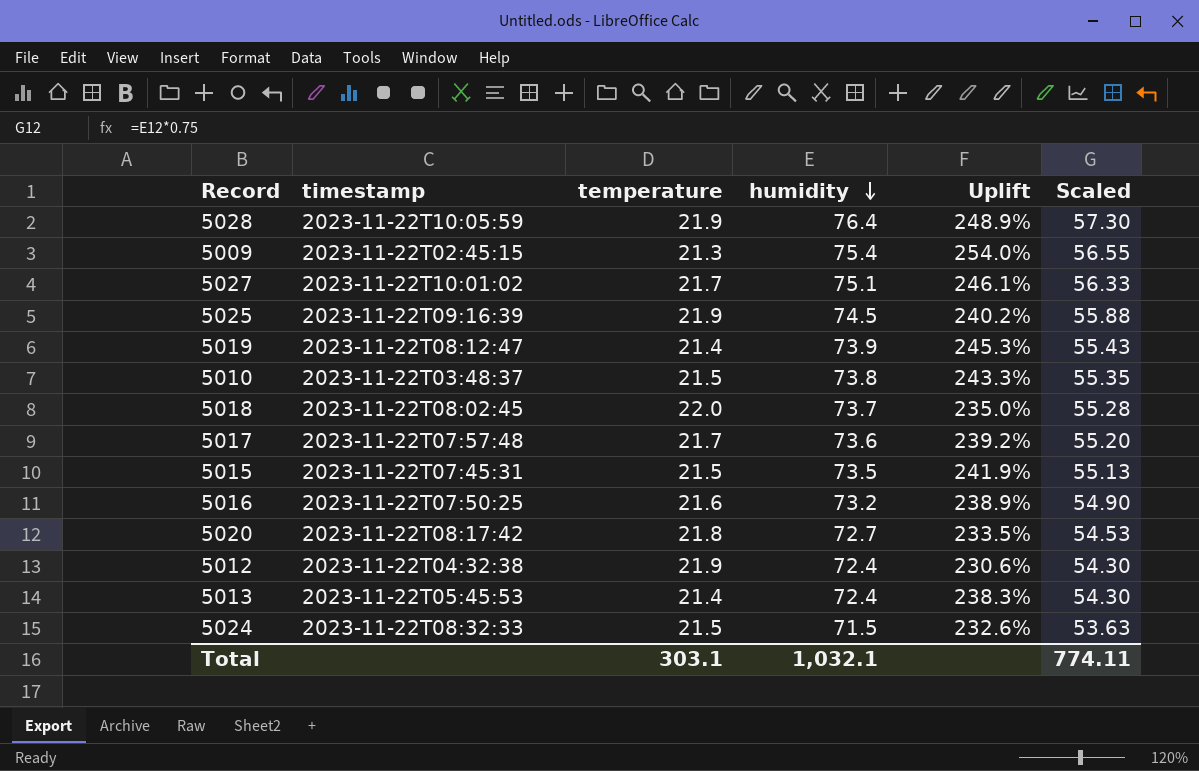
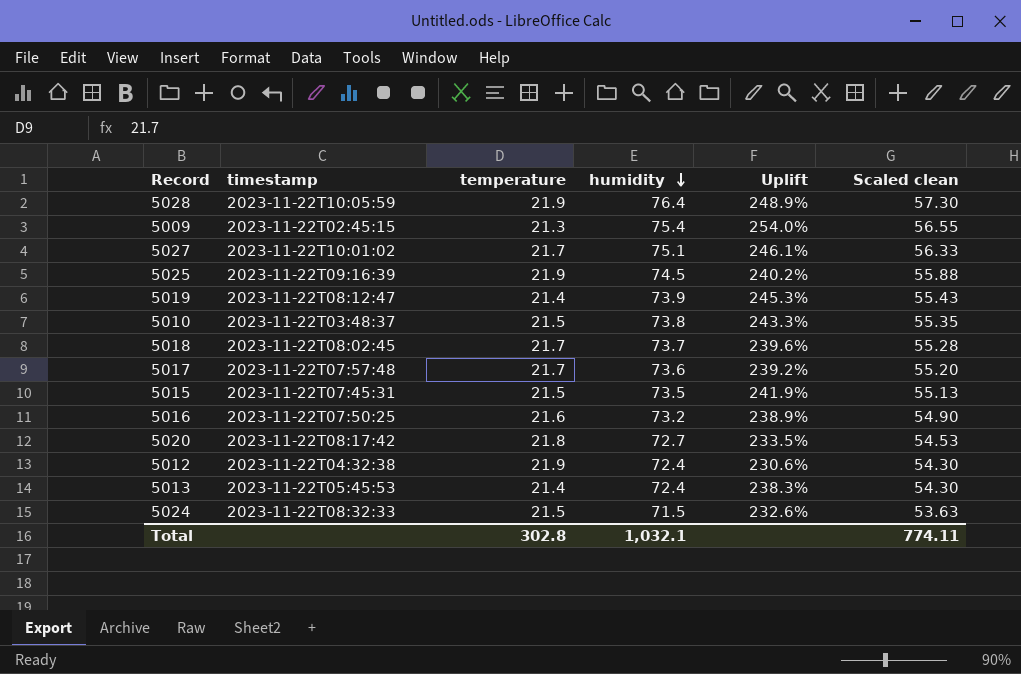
column name: Scaled -> Scaled clean
5018 | temperature: 22.0 -> 21.7
5018 | Uplift: 235.0% -> 239.6%
Total | temperature: 303.1 -> 302.8

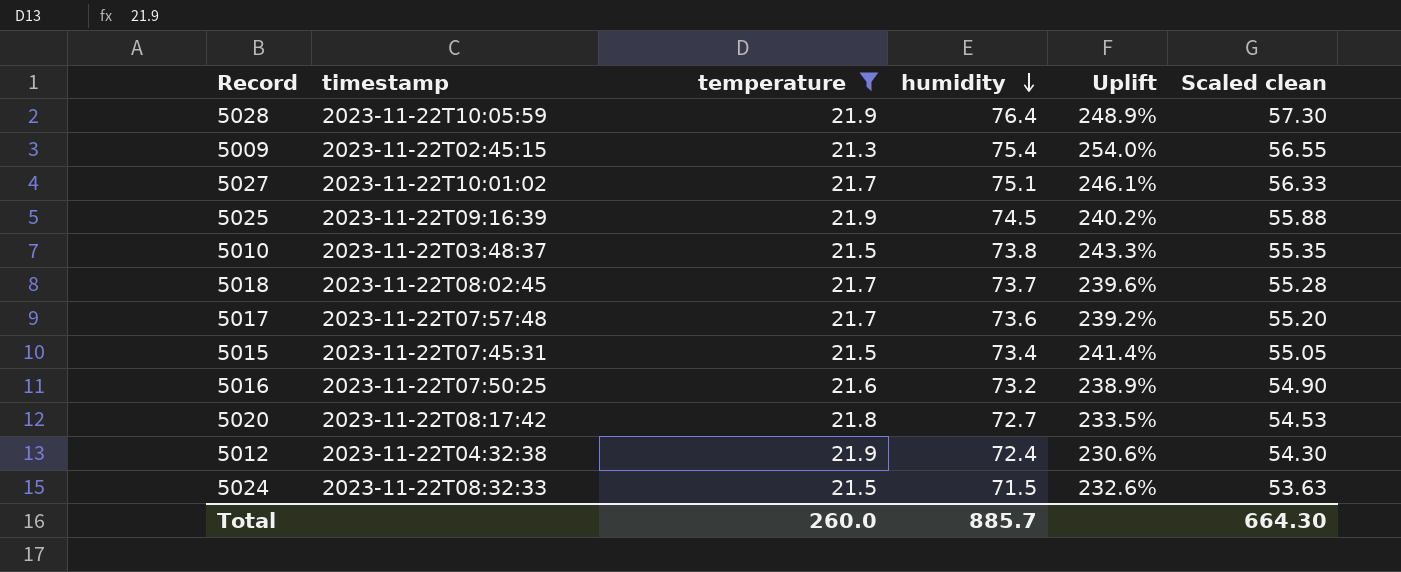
filter: none -> temperature != 21.4
5015 | humidity: 73.5 -> 73.4
5015 | Uplift: 241.9% -> 241.4%
5015 | Scaled clean: 55.13 -> 55.05
Total | temperature: 302.8 -> 260.0
Total | humidity: 1,032.1 -> 885.7
Total | Scaled clean: 774.11 -> 664.30

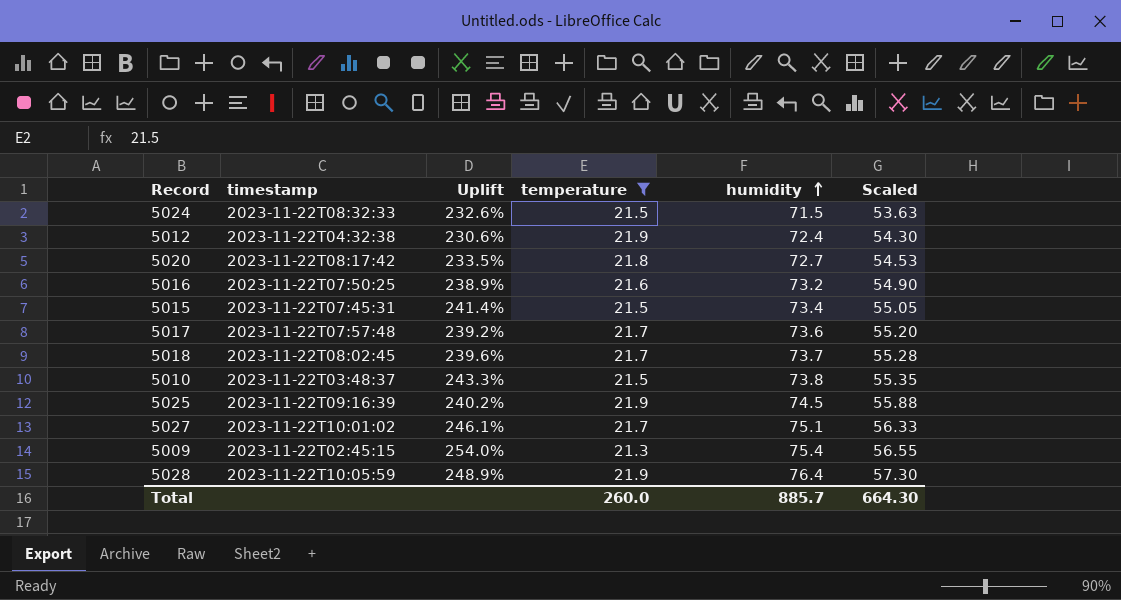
row order: humidity descending -> humidity ascending
column Uplift | position: 5 -> 3
column name: Scaled clean -> Scaled

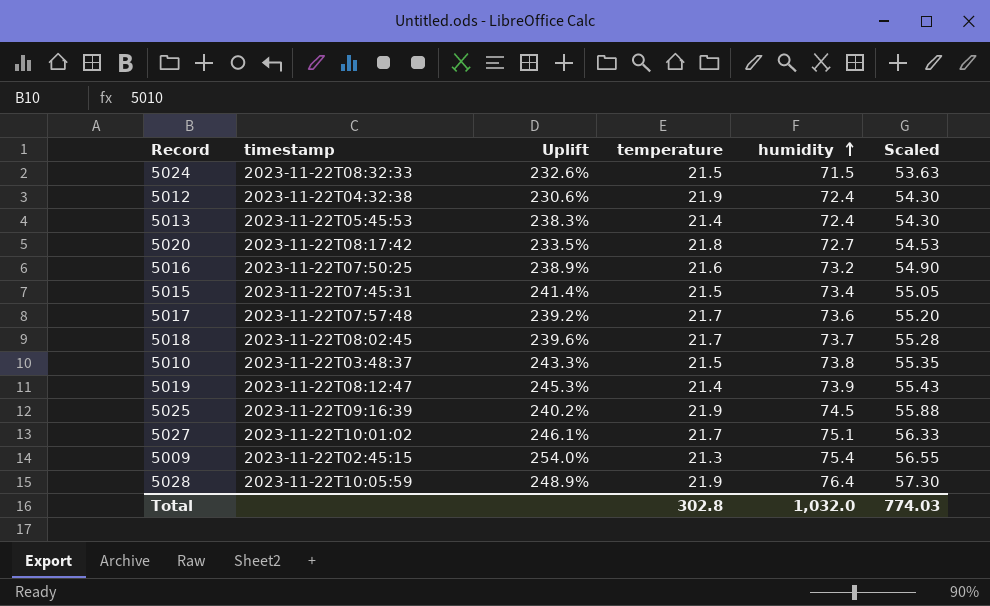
filter: temperature != 21.4 -> none
Total | temperature: 260.0 -> 302.8
Total | humidity: 885.7 -> 1,032.0
Total | Scaled: 664.30 -> 774.03

